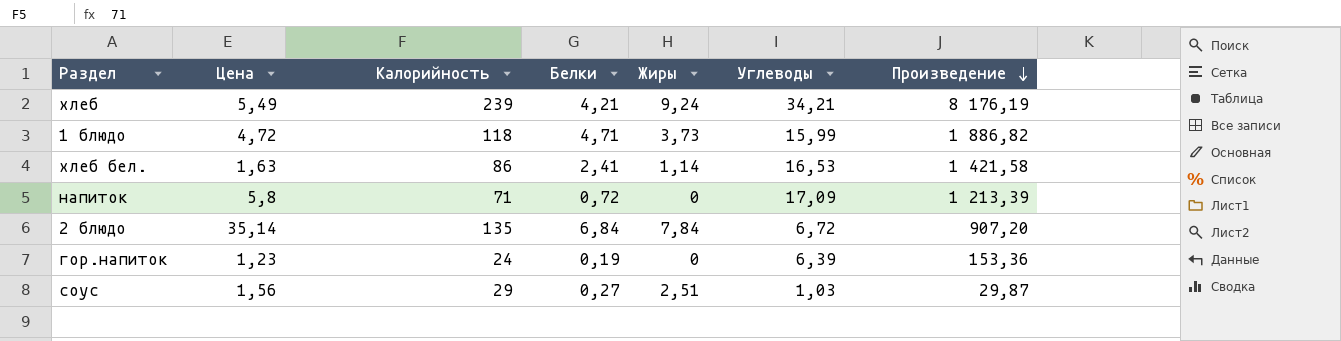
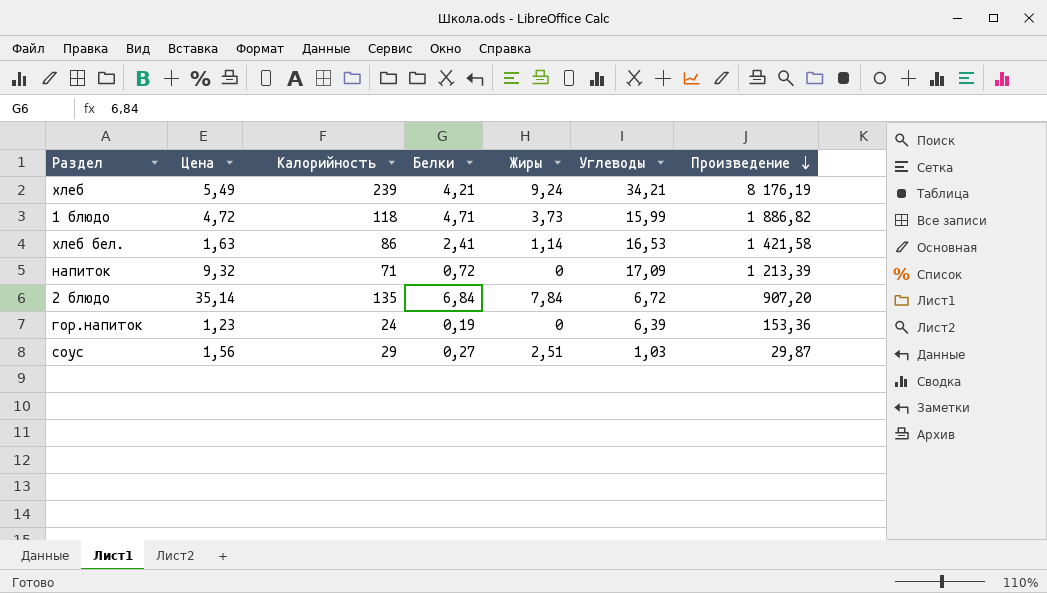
напиток | Цена: 5,8 -> 9,32

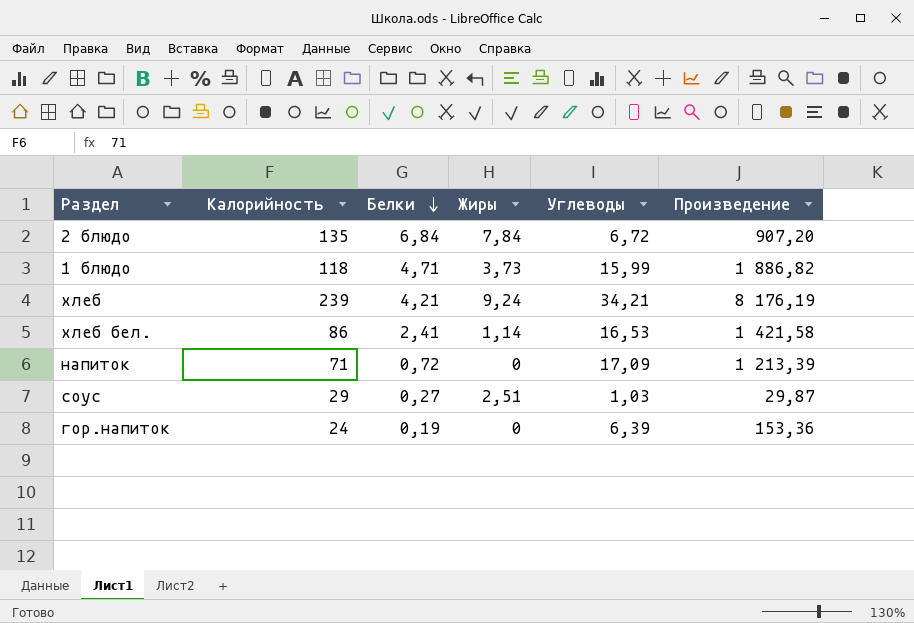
row order: Произведение descending -> Белки descending
column Цена | position: 2 -> none

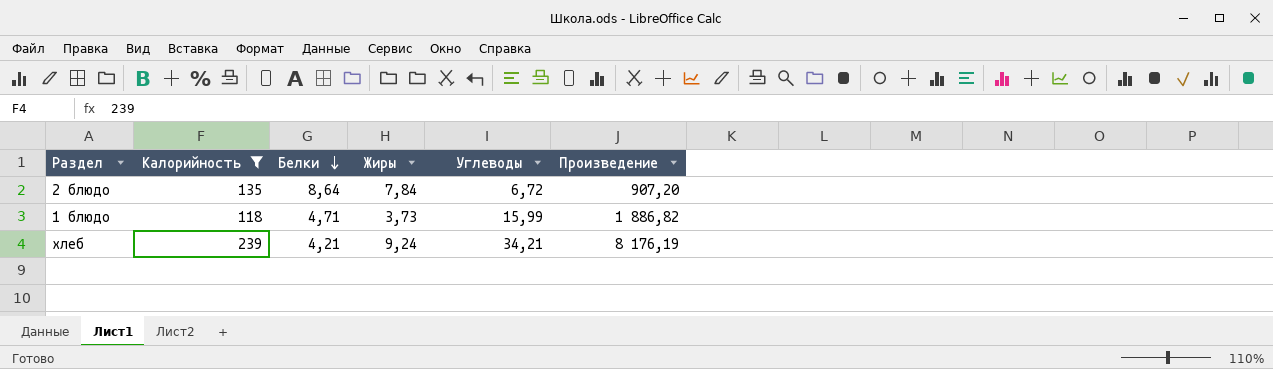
filter: none -> Калорийность >= 118
2 блюдо | Белки: 6,84 -> 8,64

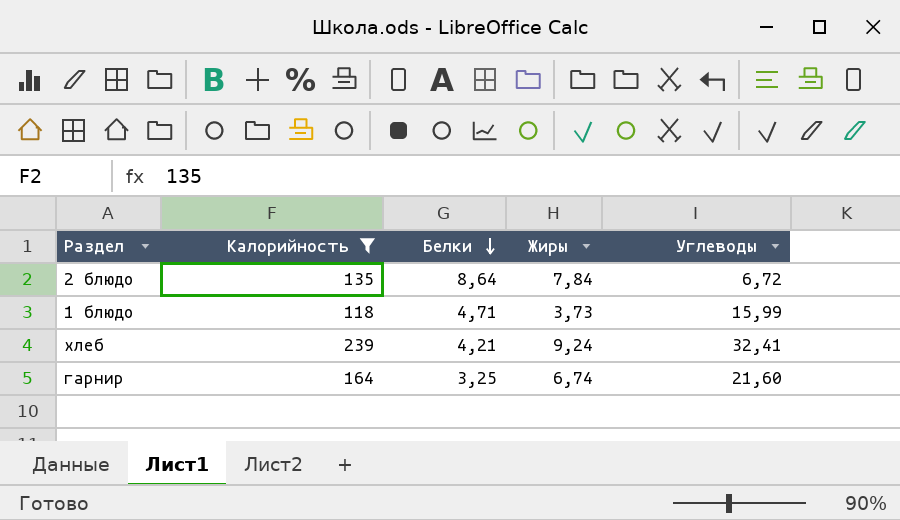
column Произведение | formula: [Калорийность] * [Углеводы] -> none
хлеб | Углеводы: 34,21 -> 32,41
row гарнир: none -> 164 | 3,25 | 6,74 | 21,60

